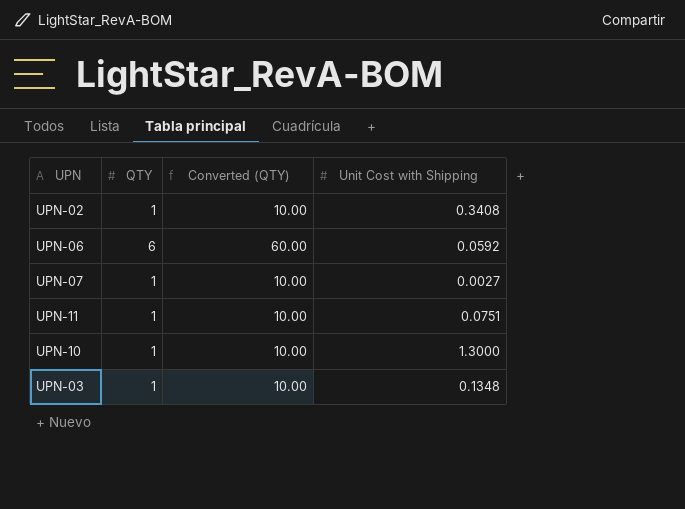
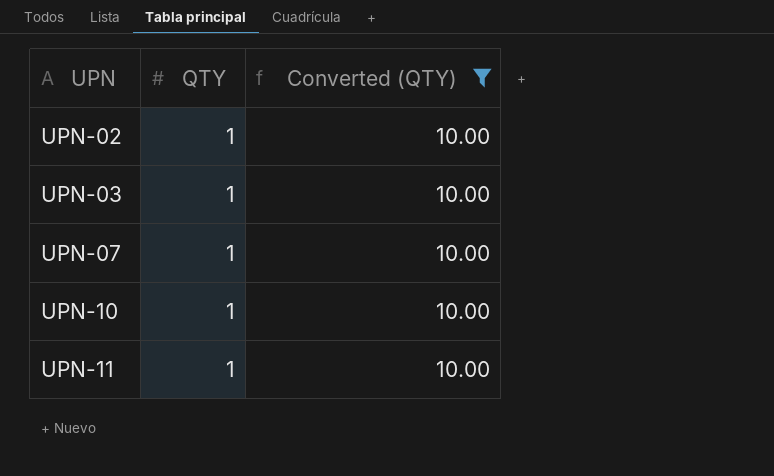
filter: none -> Converted (QTY) = 10.00
row order: none -> UPN ascending
column Unit Cost with Shipping | position: 4 -> none

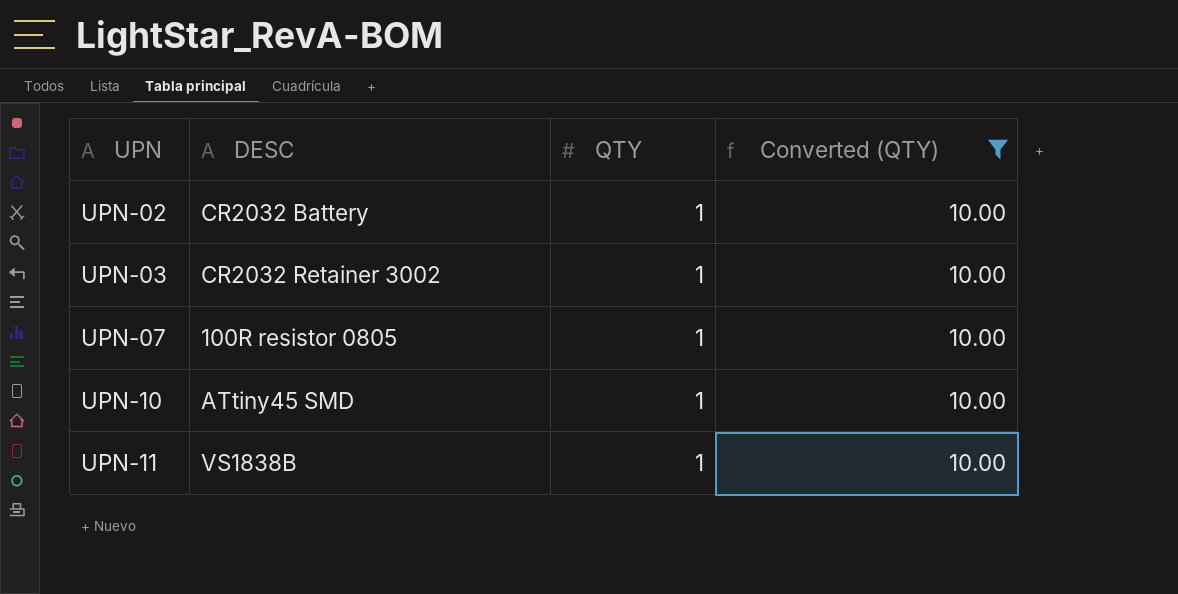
column DESC | position: none -> 2

